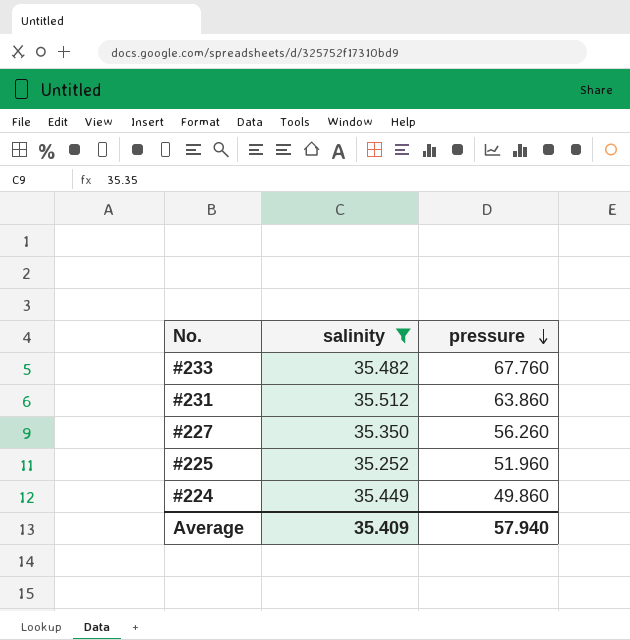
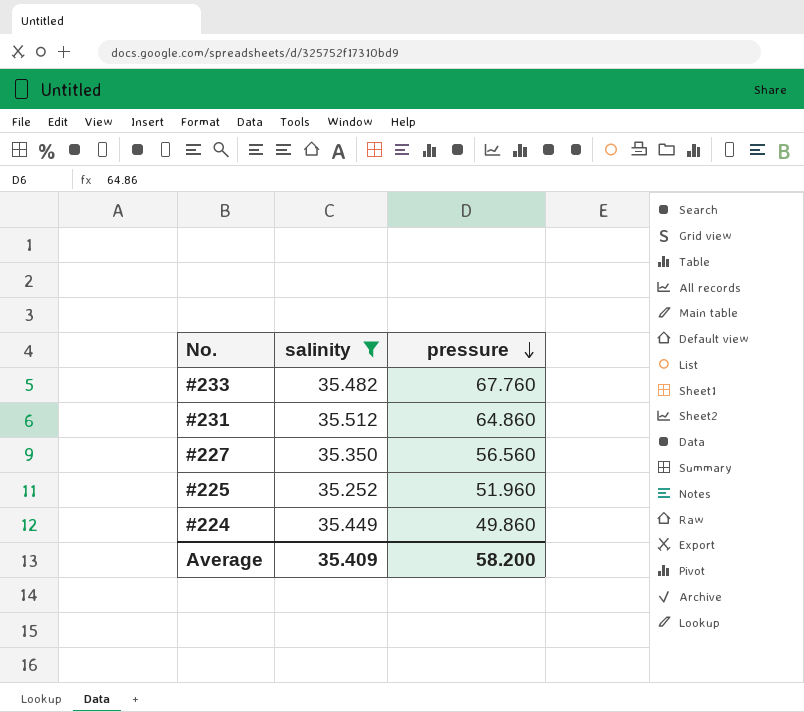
#231 | pressure: 63.860 -> 64.860
#227 | pressure: 56.260 -> 56.560
Average | pressure: 57.940 -> 58.200

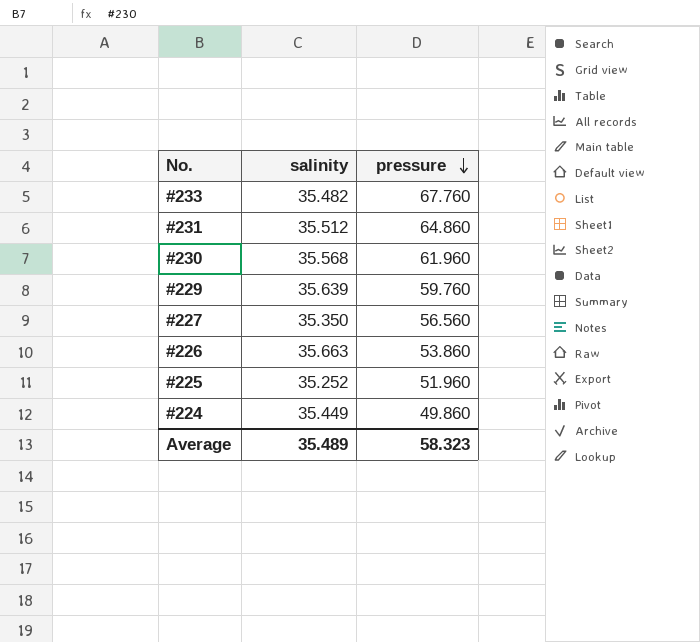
filter: salinity <= 35.512 -> none
Average | salinity: 35.409 -> 35.489
Average | pressure: 58.200 -> 58.323

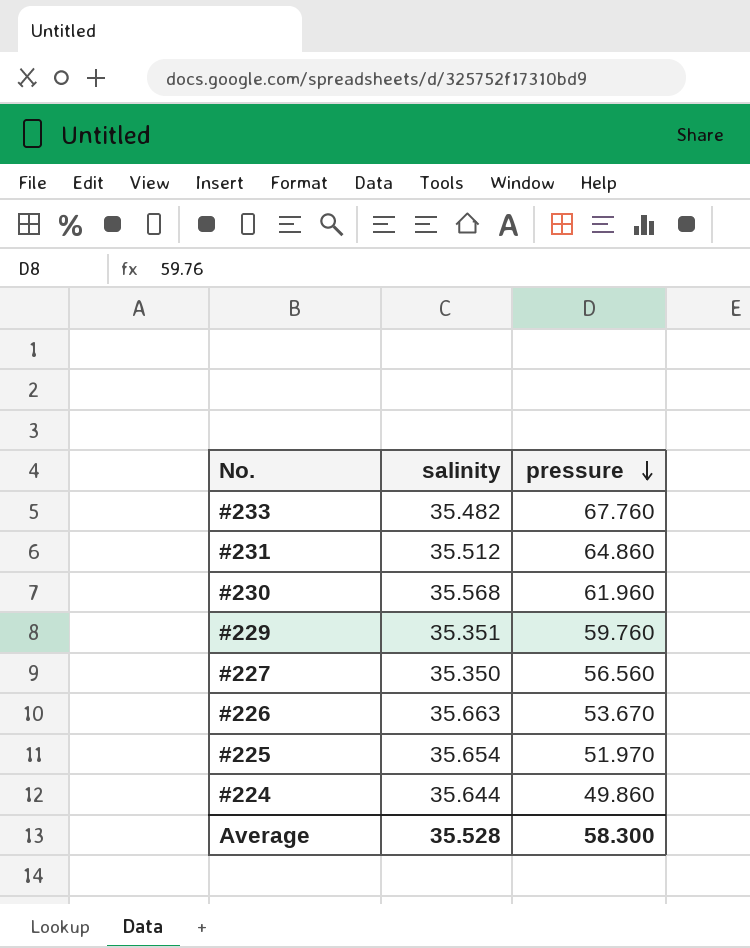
#229 | salinity: 35.639 -> 35.351
#226 | pressure: 53.860 -> 53.670
#225 | salinity: 35.252 -> 35.654
#225 | pressure: 51.960 -> 51.970
#224 | salinity: 35.449 -> 35.644
Average | salinity: 35.489 -> 35.528
Average | pressure: 58.323 -> 58.300

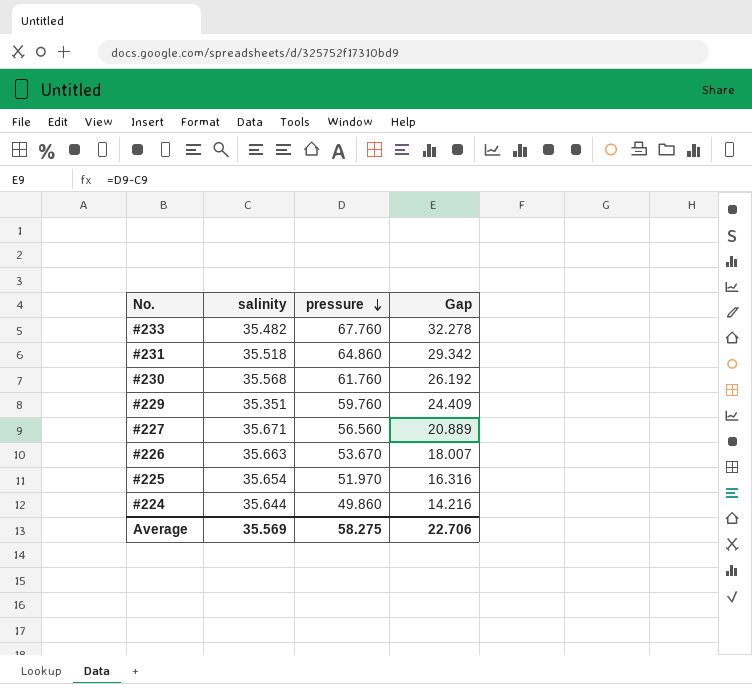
column Gap | formula: none -> [pressure] - [salinity]
#231 | salinity: 35.512 -> 35.518
#230 | pressure: 61.960 -> 61.760
#227 | salinity: 35.350 -> 35.671
Average | salinity: 35.528 -> 35.569
Average | pressure: 58.300 -> 58.275

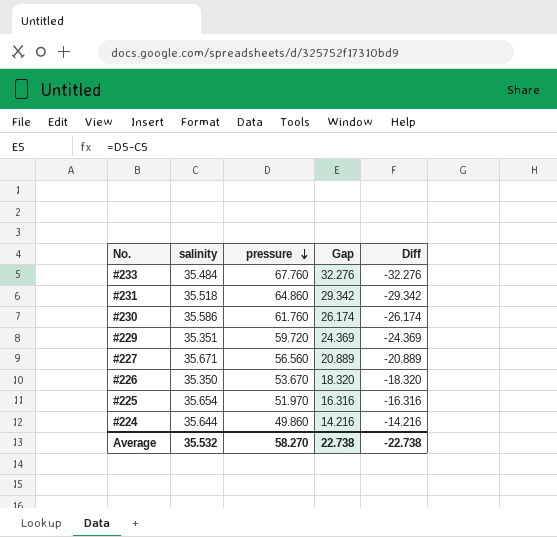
column Diff | formula: none -> [salinity] - [pressure]
#233 | salinity: 35.482 -> 35.484
#233 | Gap: 32.278 -> 32.276
#230 | salinity: 35.568 -> 35.586
#230 | Gap: 26.192 -> 26.174
#229 | pressure: 59.760 -> 59.720
#229 | Gap: 24.409 -> 24.369
#226 | salinity: 35.663 -> 35.350
#226 | Gap: 18.007 -> 18.320
Average | salinity: 35.569 -> 35.532
Average | pressure: 58.275 -> 58.270
Average | Gap: 22.706 -> 22.738

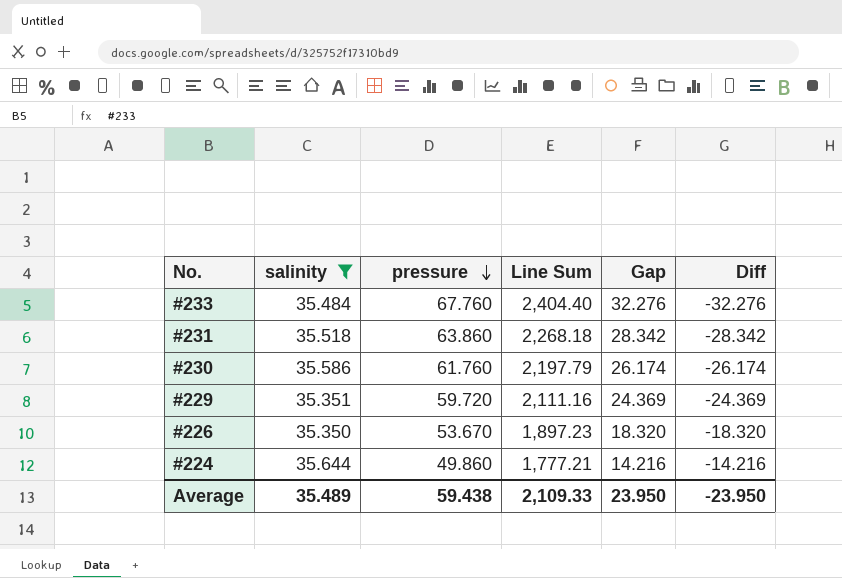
filter: none -> salinity <= 35.644
column Line Sum | formula: none -> [salinity] * [pressure]
#231 | pressure: 64.860 -> 63.860
#231 | Gap: 29.342 -> 28.342
#231 | Diff: -29.342 -> -28.342
Average | salinity: 35.532 -> 35.489
Average | pressure: 58.270 -> 59.438
Average | Gap: 22.738 -> 23.950
Average | Diff: -22.738 -> -23.950

